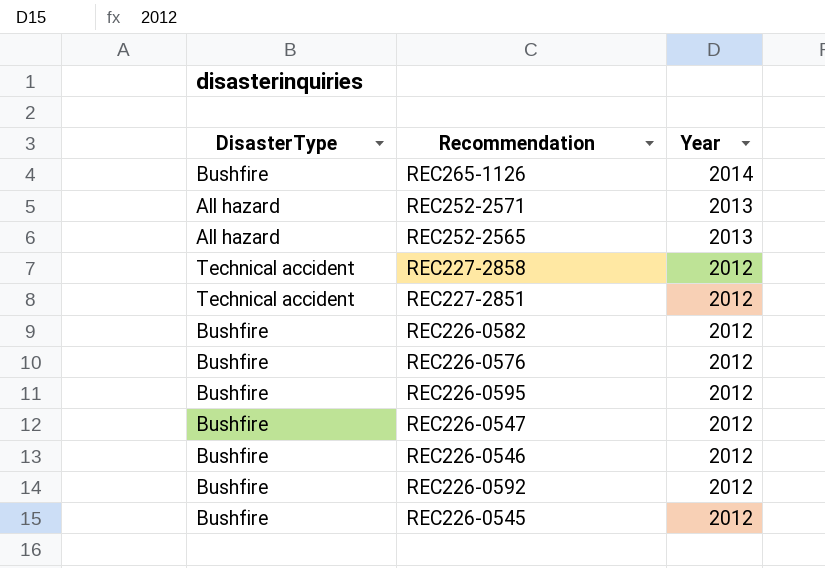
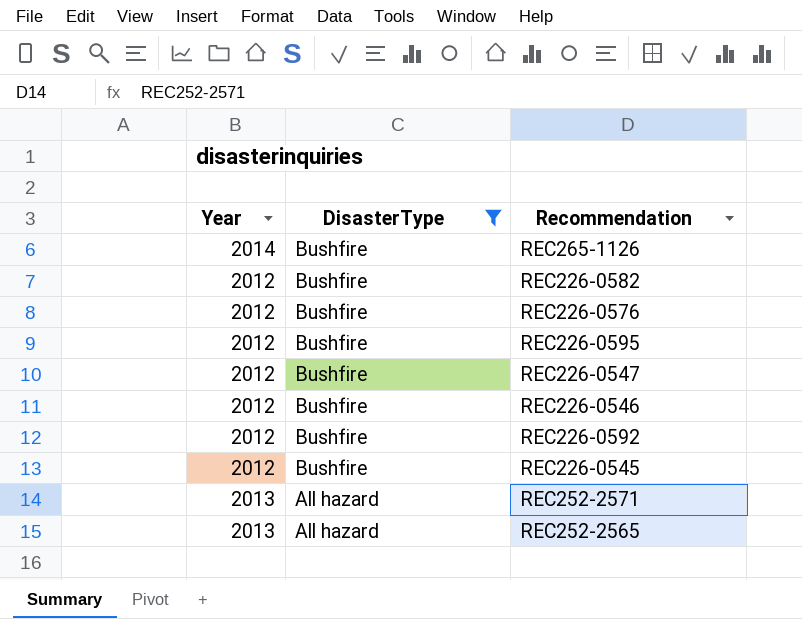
filter: none -> DisasterType != Technical accident
row order: Year descending -> DisasterType descending
column Year | position: 3 -> 1

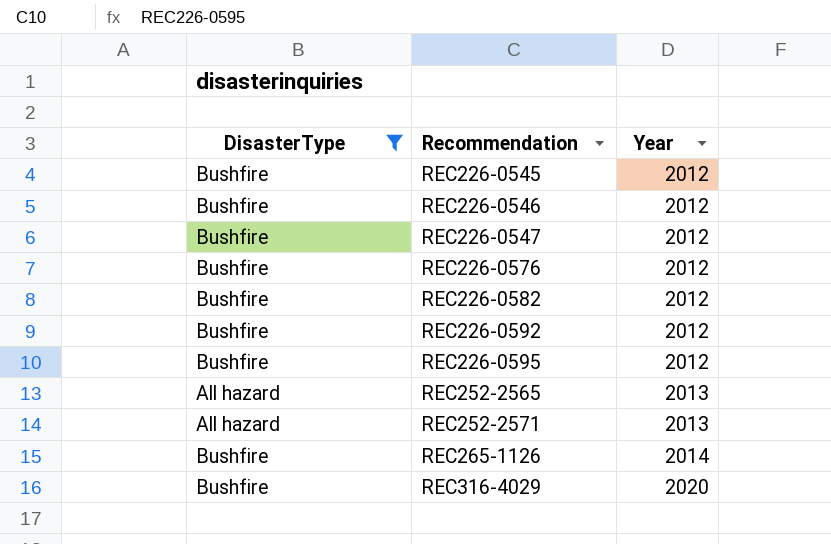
row order: DisasterType descending -> Recommendation ascending
column Year | position: 1 -> 3
row REC316-4029: none -> Bushfire | 2020

